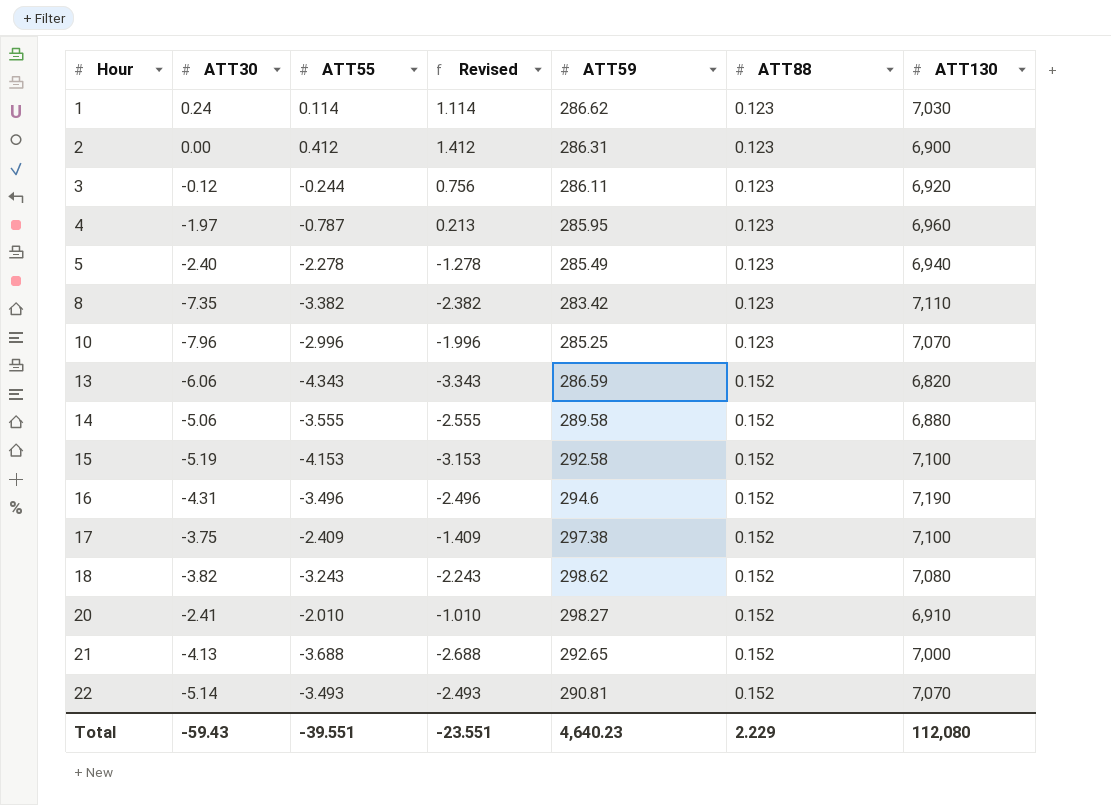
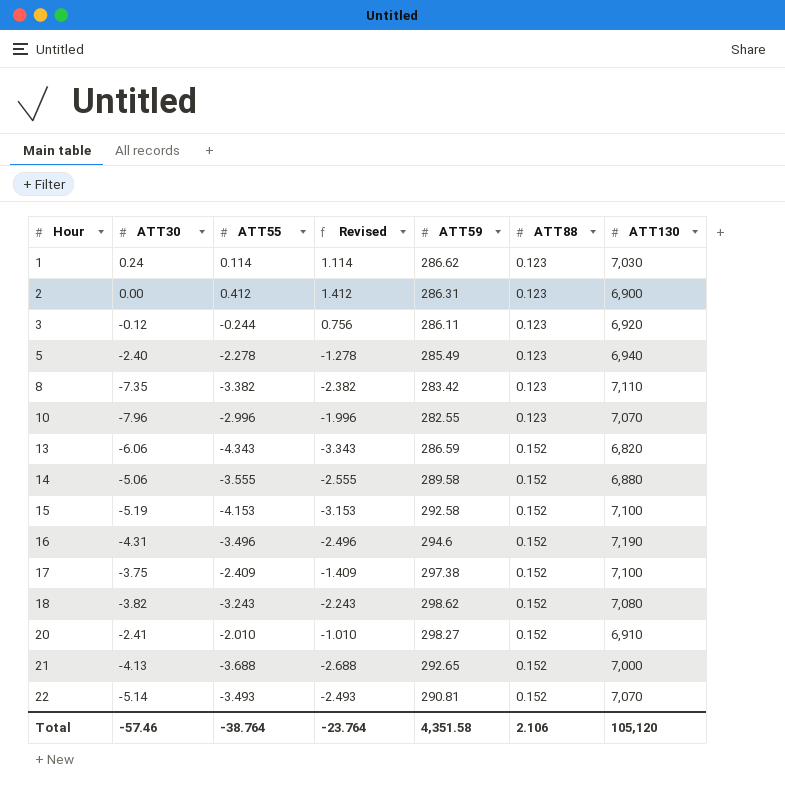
row 4: -1.97 | -0.787 | 0.213 | 285.95 | 0.123 | 6,960 -> none
10 | ATT59: 285.25 -> 282.55
Total | ATT30: -59.43 -> -57.46
Total | ATT55: -39.551 -> -38.764
Total | Revised: -23.551 -> -23.764
Total | ATT59: 4,640.23 -> 4,351.58
Total | ATT88: 2.229 -> 2.106
Total | ATT130: 112,080 -> 105,120

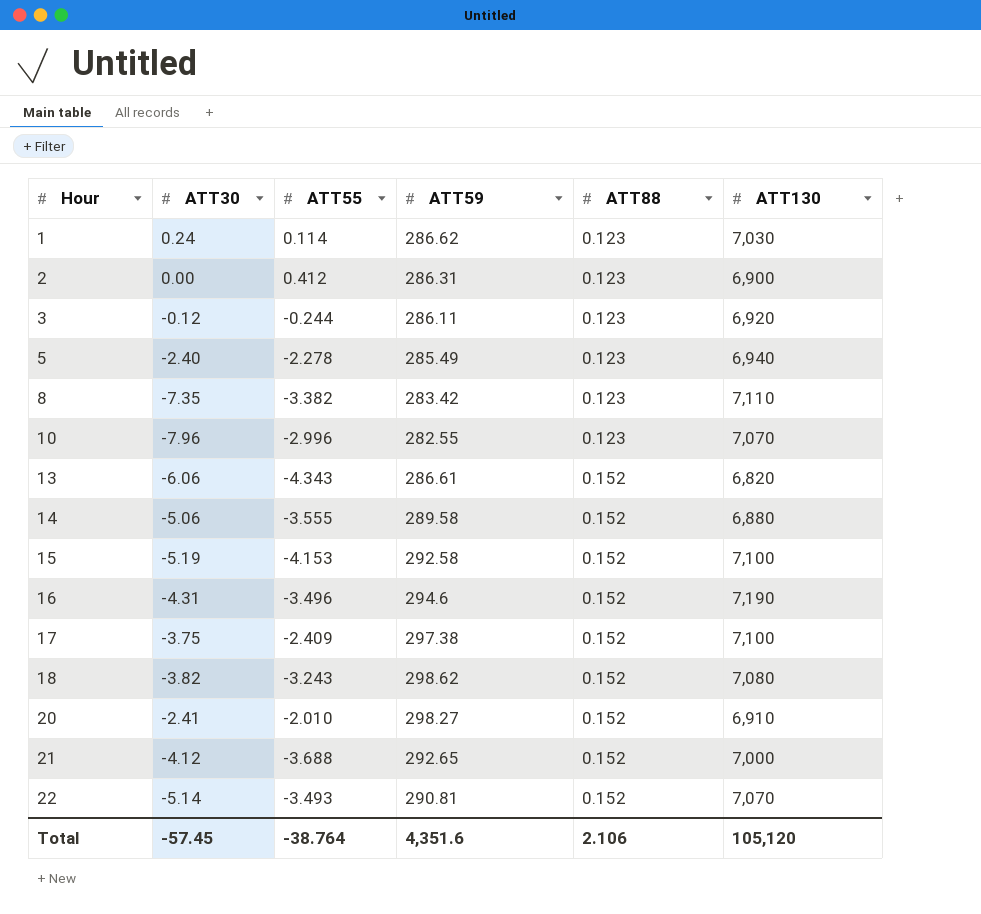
column Revised | formula: [ATT55] + 1 -> none
13 | ATT59: 286.59 -> 286.61
21 | ATT30: -4.13 -> -4.12
Total | ATT30: -57.46 -> -57.45
Total | ATT59: 4,351.58 -> 4,351.6

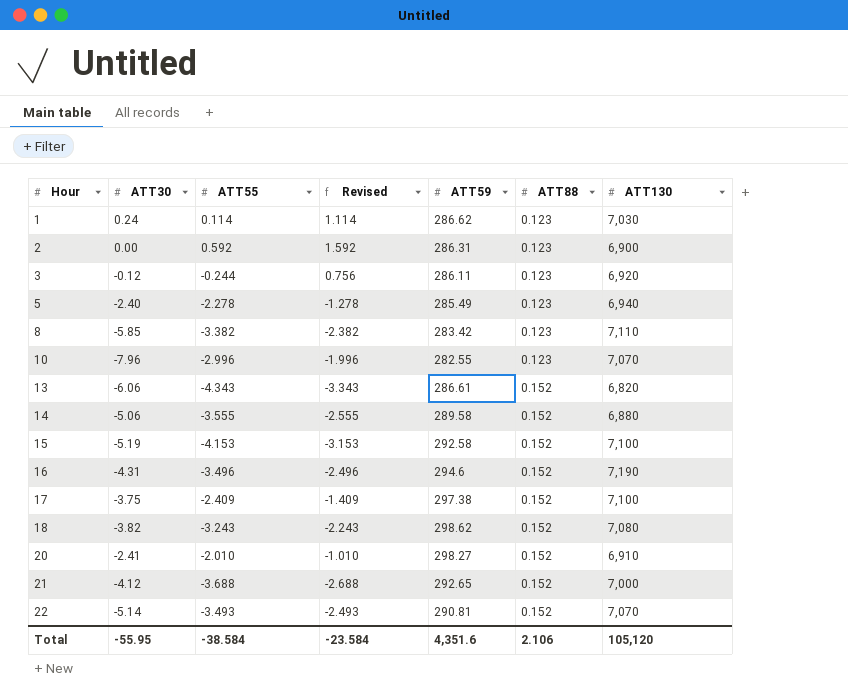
column Revised | formula: none -> [ATT55] + 1
2 | ATT55: 0.412 -> 0.592
8 | ATT30: -7.35 -> -5.85
Total | ATT30: -57.45 -> -55.95
Total | ATT55: -38.764 -> -38.584

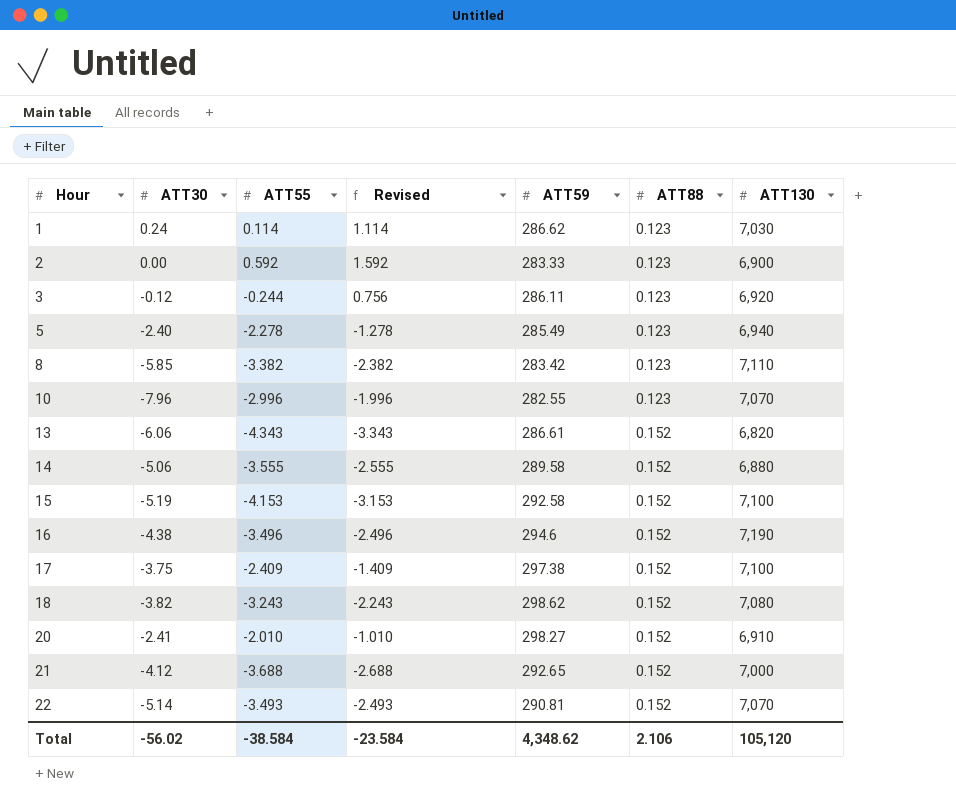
2 | ATT59: 286.31 -> 283.33
16 | ATT30: -4.31 -> -4.38
Total | ATT30: -55.95 -> -56.02
Total | ATT59: 4,351.6 -> 4,348.62

